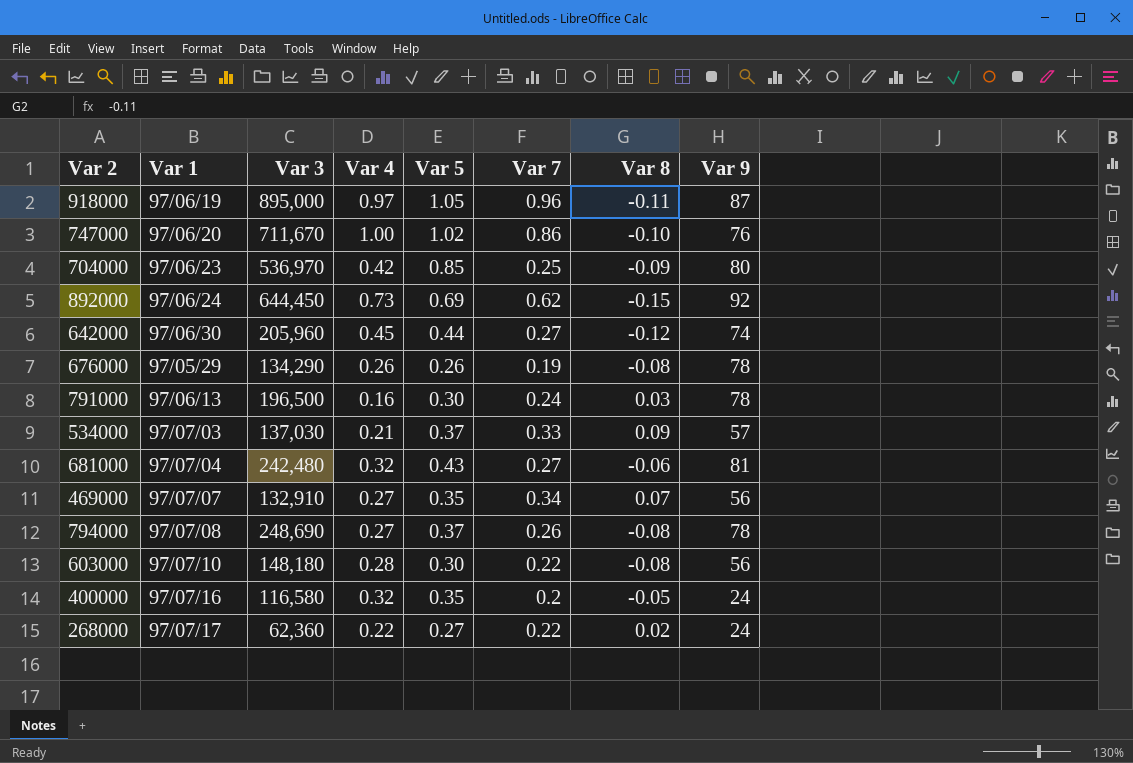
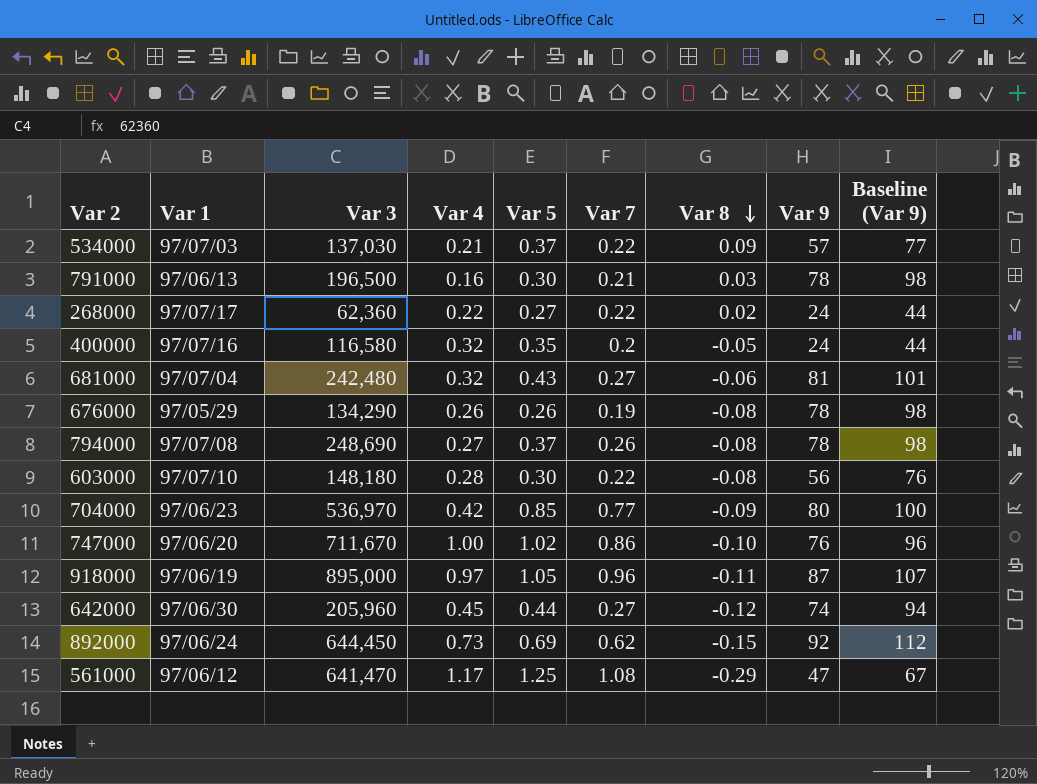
row order: none -> Var 8 descending
column Baseline (Var 9) | formula: none -> [Var 9] + 20
row 469000: 97/07/07 | 132,910 | 0.27 | 0.35 | 0.34 | 0.07 | 56 -> none
534000 | Var 7: 0.33 -> 0.22
791000 | Var 7: 0.24 -> 0.21
704000 | Var 7: 0.25 -> 0.77
row 561000: none -> 97/06/12 | 641,470 | 1.17 | 1.25 | 1.08 | -0.29 | 47 | 67

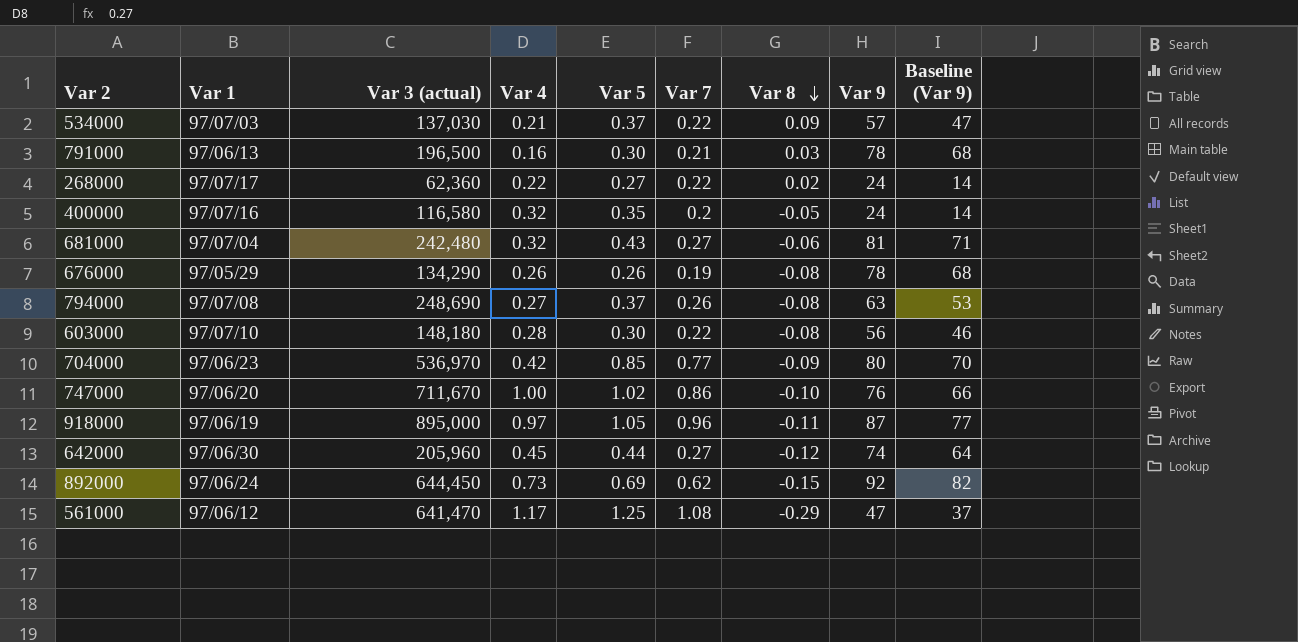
column name: Var 3 -> Var 3 (actual)
column Baseline (Var 9) | formula: [Var 9] + 20 -> [Var 9] - 10
794000 | Var 9: 78 -> 63

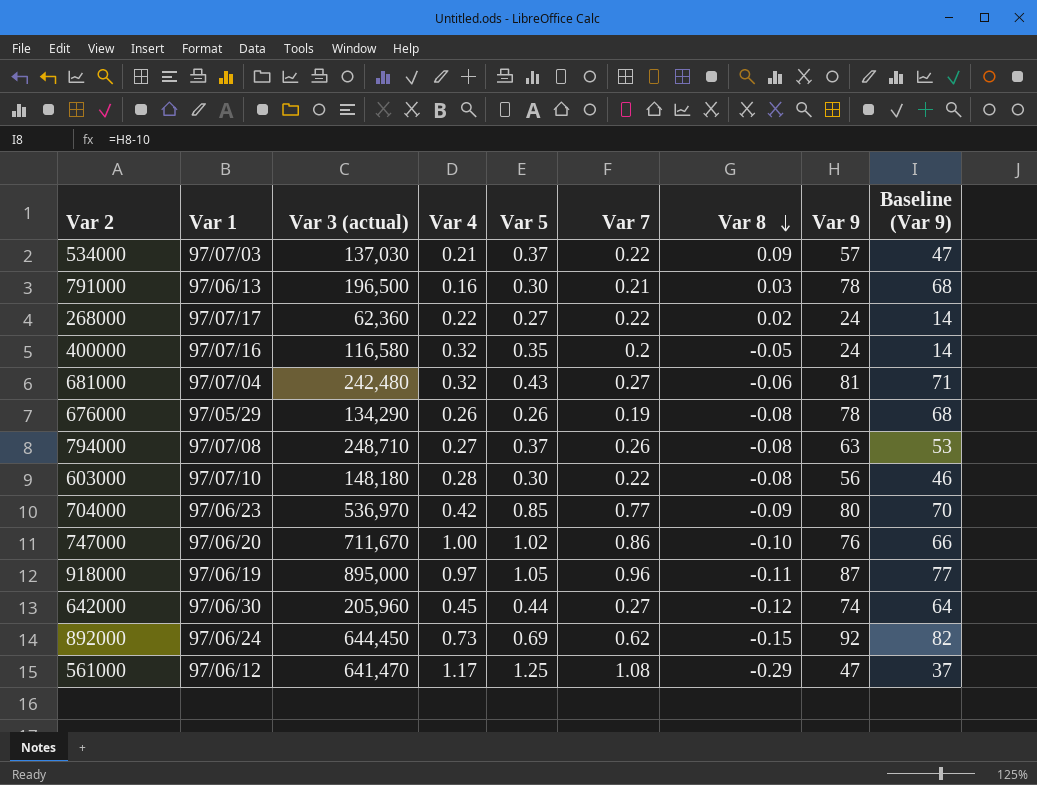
794000 | Var 3 (actual): 248,690 -> 248,710

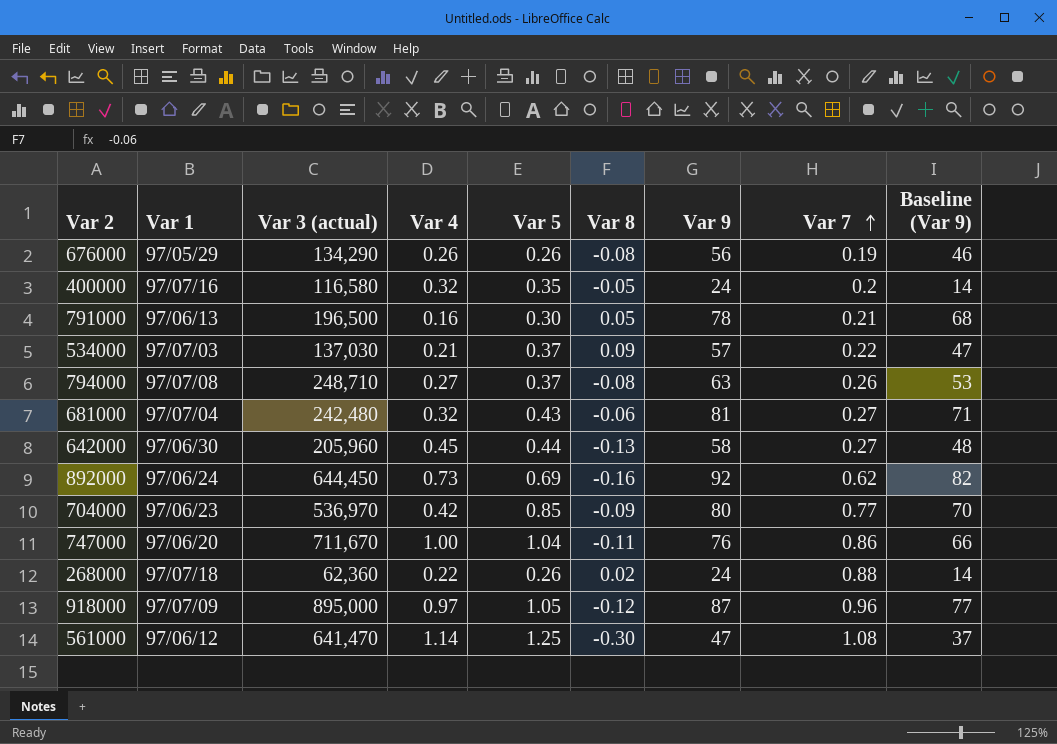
row order: Var 8 descending -> Var 7 ascending
column Var 7 | position: 6 -> 8
row 603000: 97/07/10 | 148,180 | 0.28 | 0.30 | 0.22 | -0.08 | 56 | 46 -> none
676000 | Var 9: 78 -> 56
676000 | Baseline (Var 9): 68 -> 46
791000 | Var 8: 0.03 -> 0.05
642000 | Var 8: -0.12 -> -0.13
642000 | Var 9: 74 -> 58
642000 | Baseline (Var 9): 64 -> 48
892000 | Var 8: -0.15 -> -0.16
747000 | Var 5: 1.02 -> 1.04
747000 | Var 8: -0.10 -> -0.11
268000 | Var 1: 97/07/17 -> 97/07/18
268000 | Var 5: 0.27 -> 0.26
268000 | Var 7: 0.22 -> 0.88
918000 | Var 1: 97/06/19 -> 97/07/09
918000 | Var 8: -0.11 -> -0.12
561000 | Var 4: 1.17 -> 1.14
561000 | Var 8: -0.29 -> -0.30

